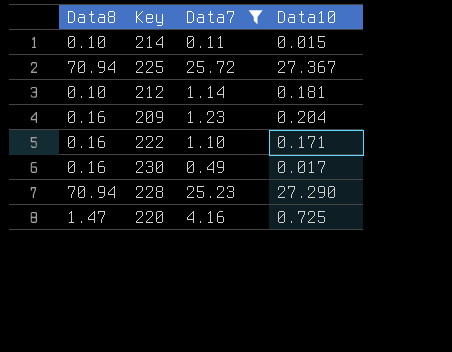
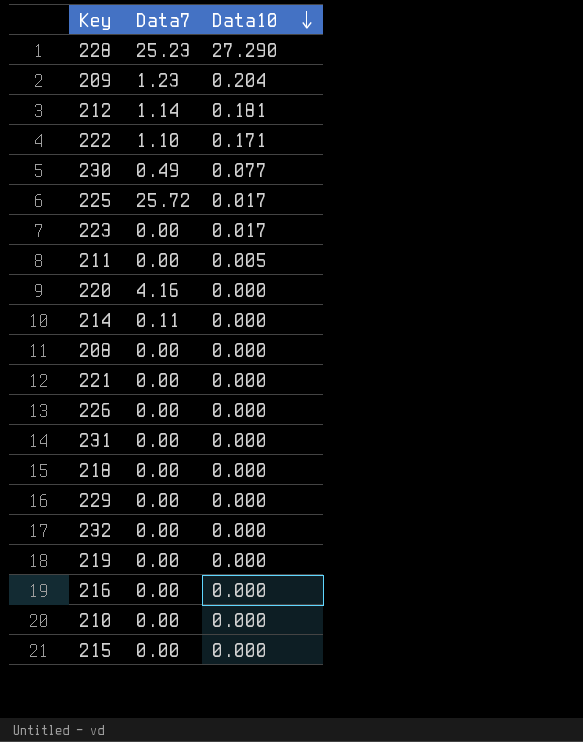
filter: Data7 != 0.00 -> none
row order: none -> Data10 descending
column Data8 | position: 1 -> none
230 | Data10: 0.017 -> 0.077
225 | Data10: 27.367 -> 0.017
220 | Data10: 0.725 -> 0.000
214 | Data10: 0.015 -> 0.000

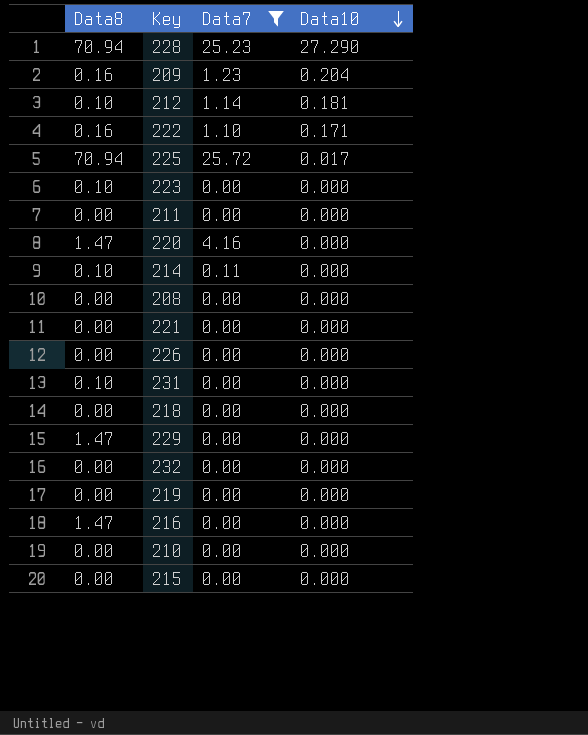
filter: none -> Data7 != 0.49
column Data8 | position: none -> 1
223 | Data10: 0.017 -> 0.000
211 | Data10: 0.005 -> 0.000

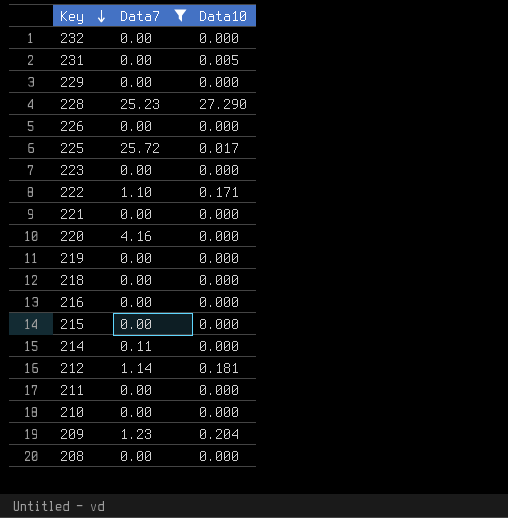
row order: Data10 descending -> Key descending
column Data8 | position: 1 -> none
231 | Data10: 0.000 -> 0.005

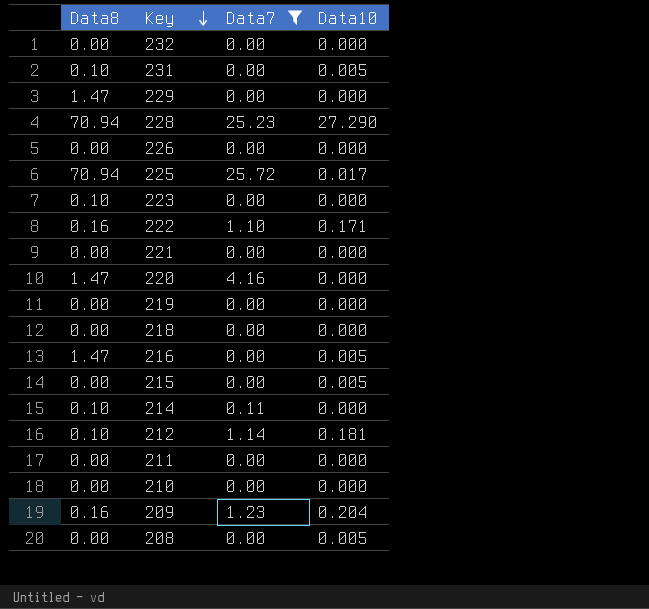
column Data8 | position: none -> 1
216 | Data10: 0.000 -> 0.005
215 | Data10: 0.000 -> 0.005
208 | Data10: 0.000 -> 0.005

